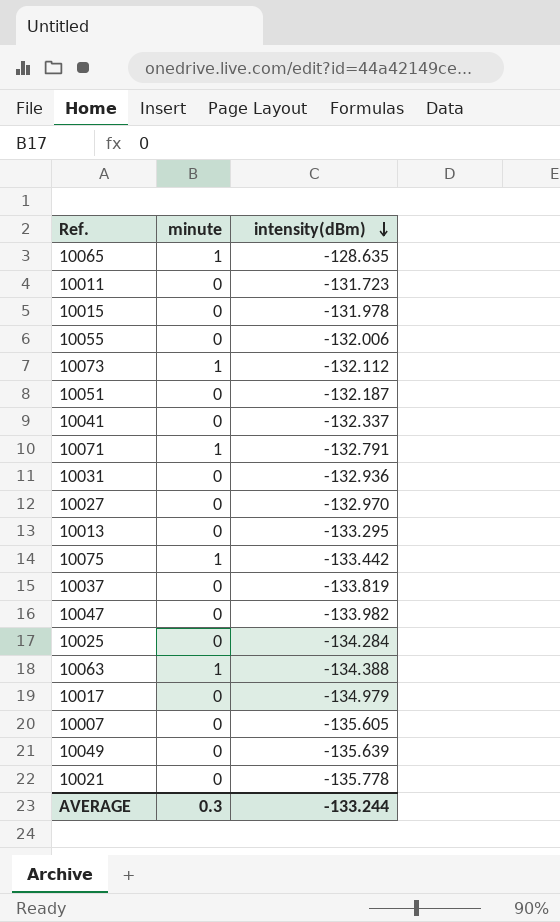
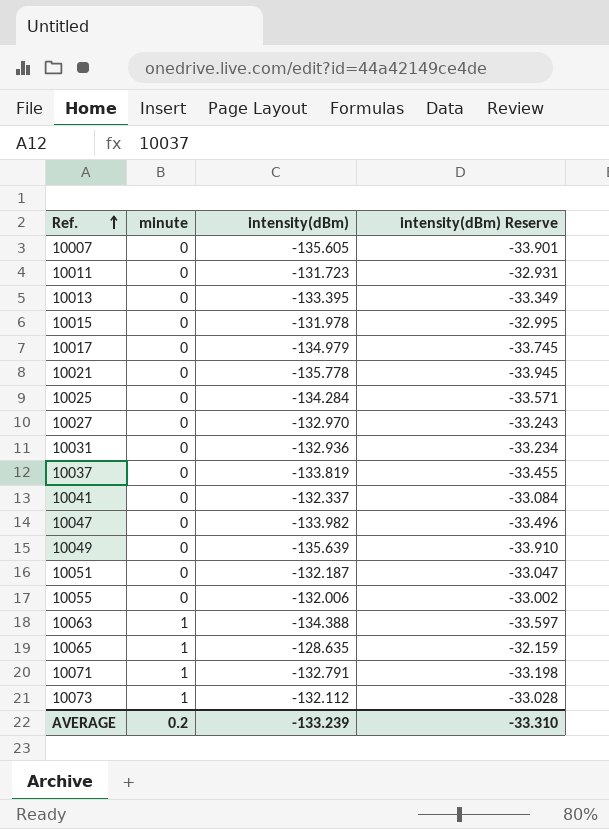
row order: intensity(dBm) descending -> Ref. ascending
column intensity(dBm) Reserve | formula: none -> [intensity(dBm)] * 0.25
row 10075: 1 | -133.442 -> none
10013 | intensity(dBm): -133.295 -> -133.395
AVERAGE | minute: 0.3 -> 0.2
AVERAGE | intensity(dBm): -133.244 -> -133.239

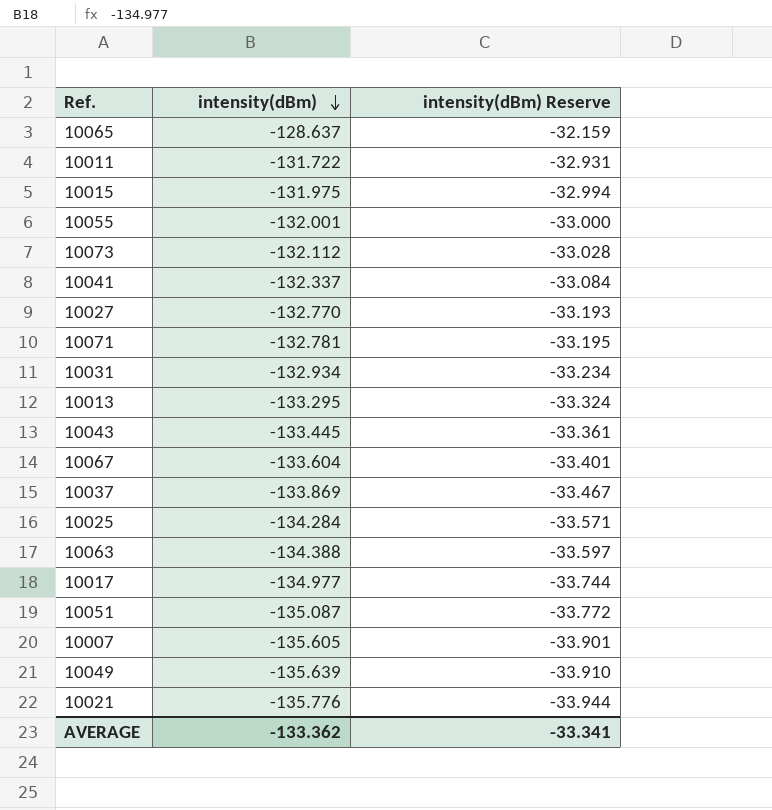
row order: Ref. ascending -> intensity(dBm) descending
column minute | position: 2 -> none
row 10047: 0 | -133.982 | -33.496 -> none
10065 | intensity(dBm): -128.635 -> -128.637
10011 | intensity(dBm): -131.723 -> -131.722
10015 | intensity(dBm): -131.978 -> -131.975
10015 | intensity(dBm) Reserve: -32.995 -> -32.994
10055 | intensity(dBm): -132.006 -> -132.001
10055 | intensity(dBm) Reserve: -33.002 -> -33.000
10027 | intensity(dBm): -132.970 -> -132.770
10027 | intensity(dBm) Reserve: -33.243 -> -33.193
10071 | intensity(dBm): -132.791 -> -132.781
10071 | intensity(dBm) Reserve: -33.198 -> -33.195
10031 | intensity(dBm): -132.936 -> -132.934
10013 | intensity(dBm): -133.395 -> -133.295
10013 | intensity(dBm) Reserve: -33.349 -> -33.324
row 10043: none -> -133.445 | -33.361
row 10067: none -> -133.604 | -33.401
10037 | intensity(dBm): -133.819 -> -133.869
10037 | intensity(dBm) Reserve: -33.455 -> -33.467
10017 | intensity(dBm): -134.979 -> -134.977
10017 | intensity(dBm) Reserve: -33.745 -> -33.744
10051 | intensity(dBm): -132.187 -> -135.087
10051 | intensity(dBm) Reserve: -33.047 -> -33.772
10021 | intensity(dBm): -135.778 -> -135.776
10021 | intensity(dBm) Reserve: -33.945 -> -33.944
AVERAGE | intensity(dBm): -133.239 -> -133.362
AVERAGE | intensity(dBm) Reserve: -33.310 -> -33.341

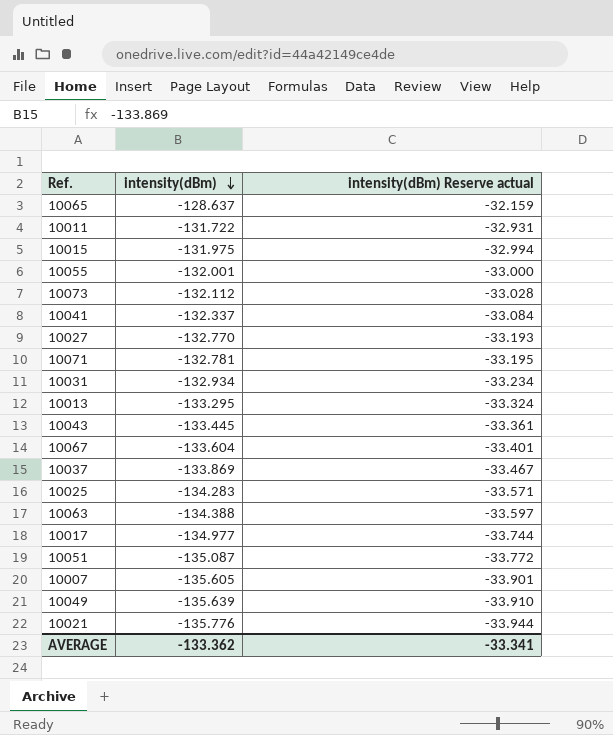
column name: intensity(dBm) Reserve -> intensity(dBm) Reserve actual
10025 | intensity(dBm): -134.284 -> -134.283

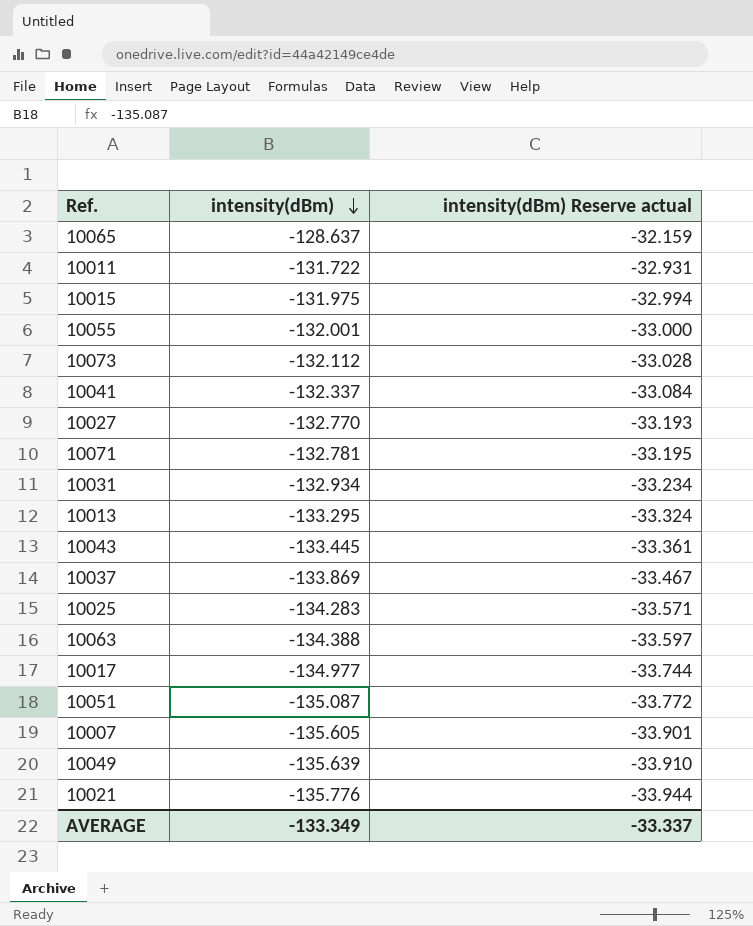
row 10067: -133.604 | -33.401 -> none
AVERAGE | intensity(dBm): -133.362 -> -133.349
AVERAGE | intensity(dBm) Reserve actual: -33.341 -> -33.337

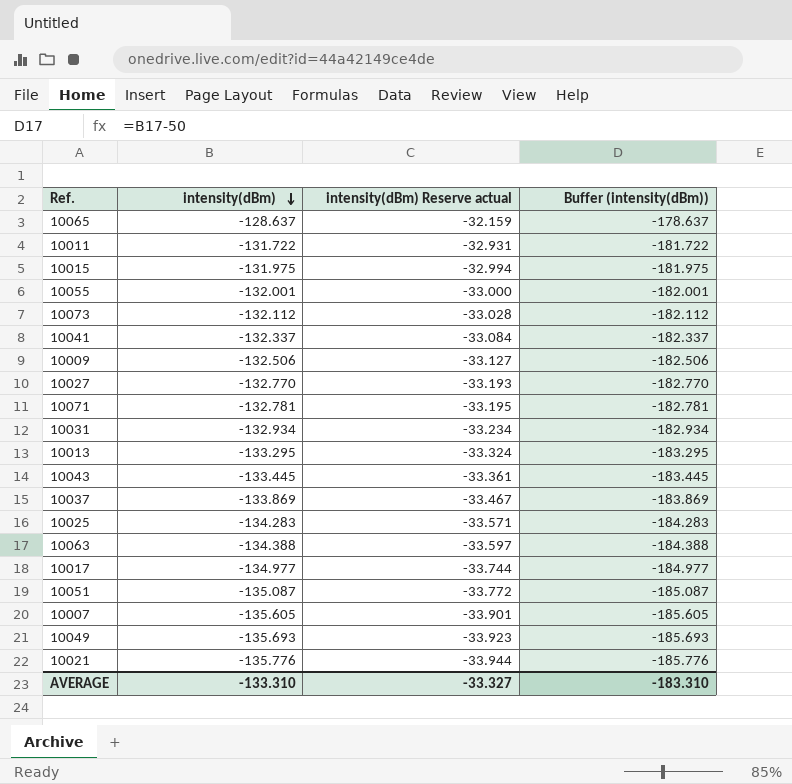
column Buffer (intensity(dBm)) | formula: none -> [intensity(dBm)] - 50
row 10009: none -> -132.506 | -33.127 | -182.506
10049 | intensity(dBm): -135.639 -> -135.693
10049 | intensity(dBm) Reserve actual: -33.910 -> -33.923
AVERAGE | intensity(dBm): -133.349 -> -133.310
AVERAGE | intensity(dBm) Reserve actual: -33.337 -> -33.327

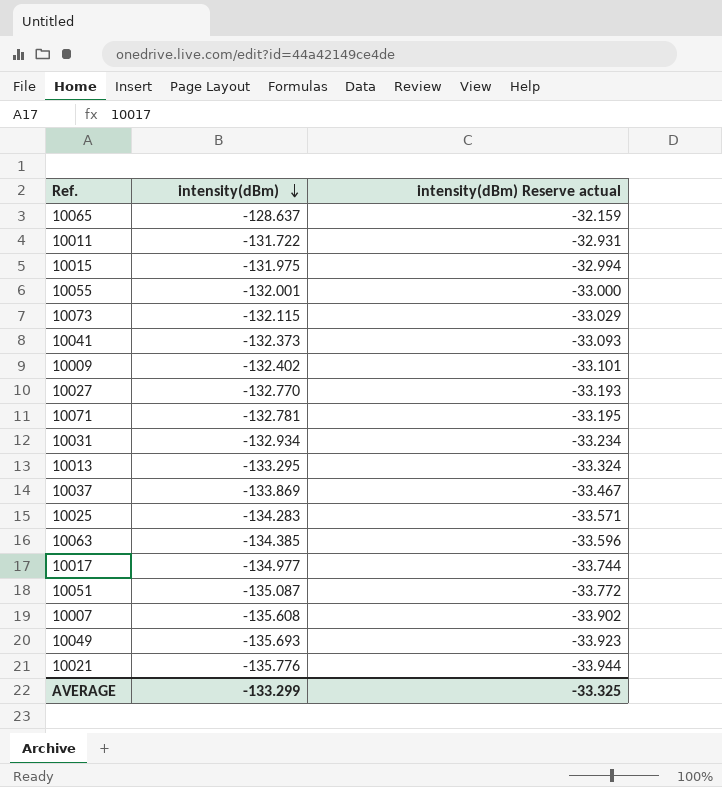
column Buffer (intensity(dBm)) | formula: [intensity(dBm)] - 50 -> none
row 10043: -133.445 | -33.361 | -183.445 -> none
10073 | intensity(dBm): -132.112 -> -132.115
10073 | intensity(dBm) Reserve actual: -33.028 -> -33.029
10041 | intensity(dBm): -132.337 -> -132.373
10041 | intensity(dBm) Reserve actual: -33.084 -> -33.093
10009 | intensity(dBm): -132.506 -> -132.402
10009 | intensity(dBm) Reserve actual: -33.127 -> -33.101
10063 | intensity(dBm): -134.388 -> -134.385
10063 | intensity(dBm) Reserve actual: -33.597 -> -33.596
10007 | intensity(dBm): -135.605 -> -135.608
10007 | intensity(dBm) Reserve actual: -33.901 -> -33.902
AVERAGE | intensity(dBm): -133.310 -> -133.299
AVERAGE | intensity(dBm) Reserve actual: -33.327 -> -33.325

